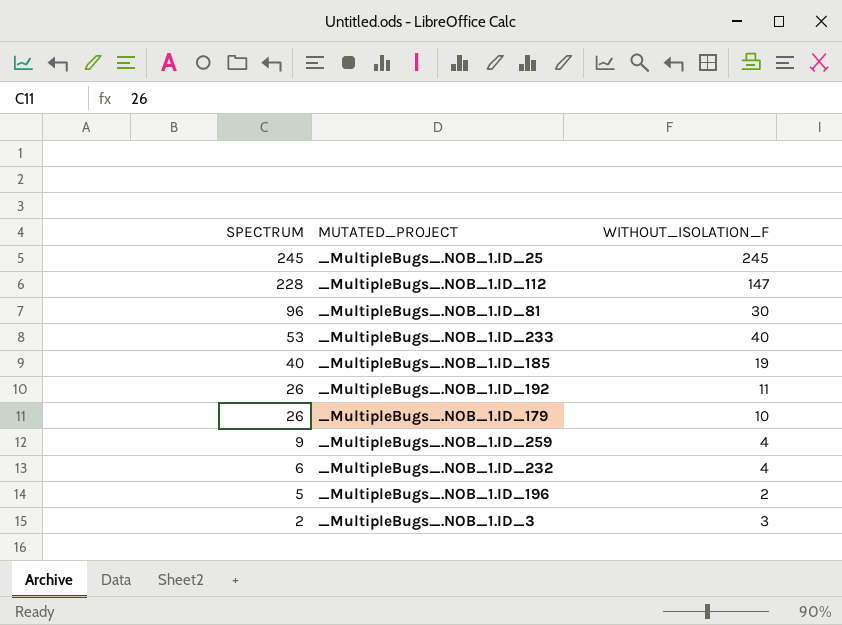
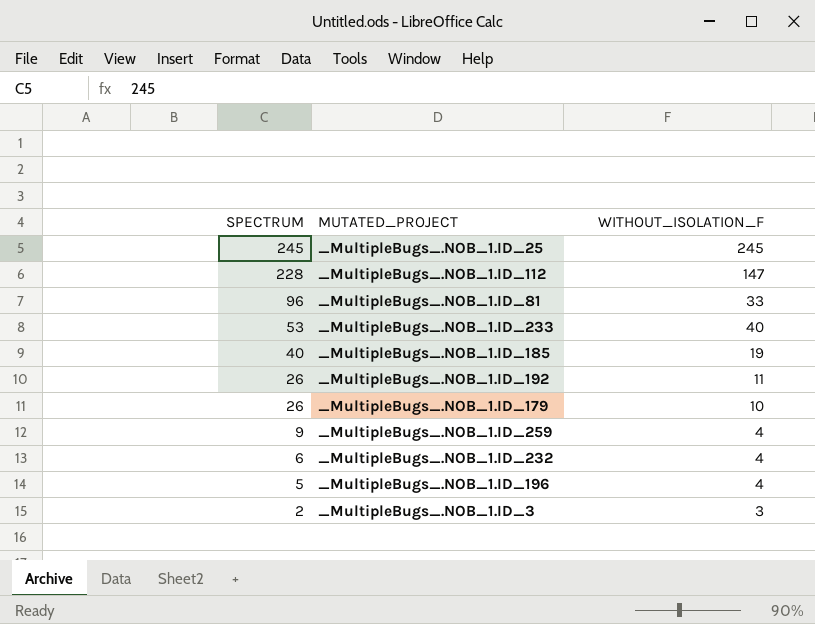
_MultipleBugs_.NOB_1.ID_81 | WITHOUT_ISOLATION_F: 30 -> 33
_MultipleBugs_.NOB_1.ID_196 | WITHOUT_ISOLATION_F: 2 -> 4

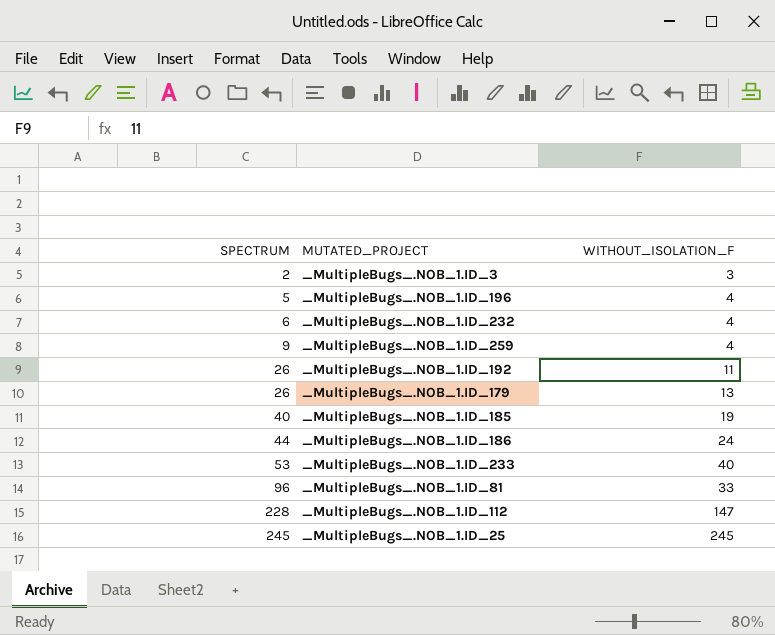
row order: SPECTRUM descending -> SPECTRUM ascending
_MultipleBugs_.NOB_1.ID_179 | WITHOUT_ISOLATION_F: 10 -> 13
row _MultipleBugs_.NOB_1.ID_186: none -> 44 | 24

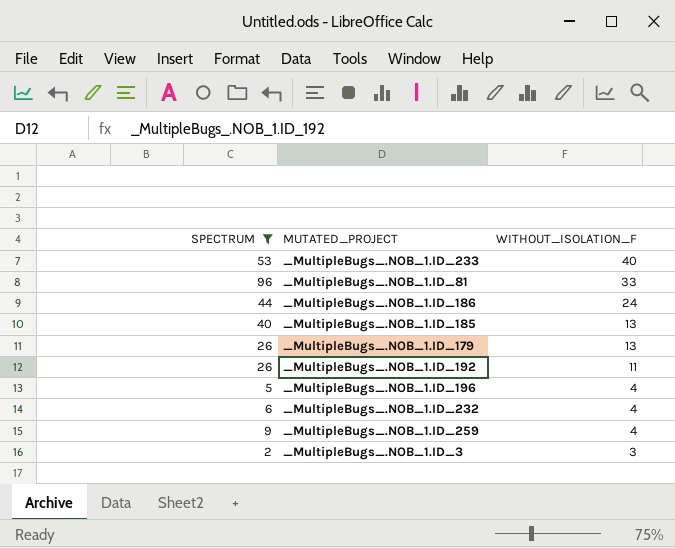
filter: none -> SPECTRUM <= 96
row order: SPECTRUM ascending -> WITHOUT_ISOLATION_F descending
_MultipleBugs_.NOB_1.ID_185 | WITHOUT_ISOLATION_F: 19 -> 13

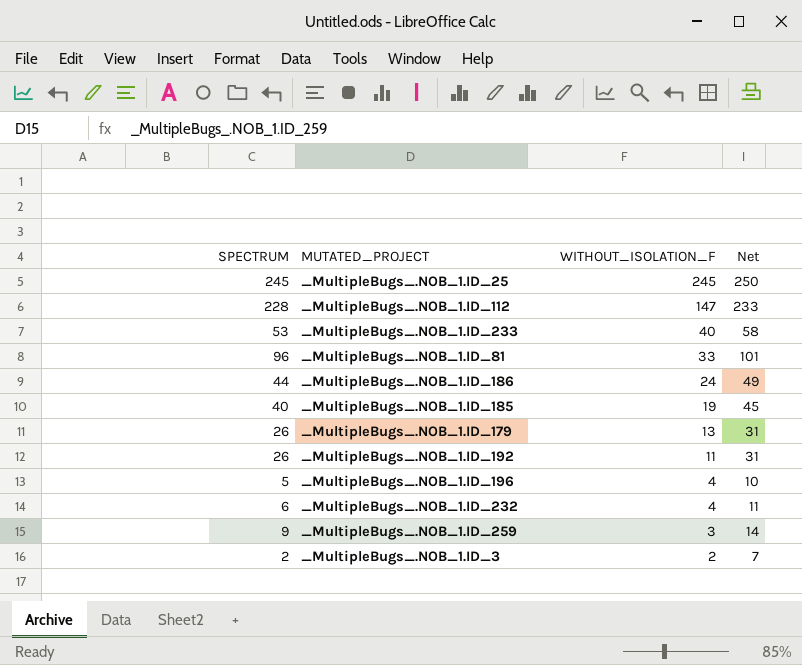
filter: SPECTRUM <= 96 -> none
column Net | formula: none -> [SPECTRUM] + 5
_MultipleBugs_.NOB_1.ID_185 | WITHOUT_ISOLATION_F: 13 -> 19
_MultipleBugs_.NOB_1.ID_259 | WITHOUT_ISOLATION_F: 4 -> 3
_MultipleBugs_.NOB_1.ID_3 | WITHOUT_ISOLATION_F: 3 -> 2

